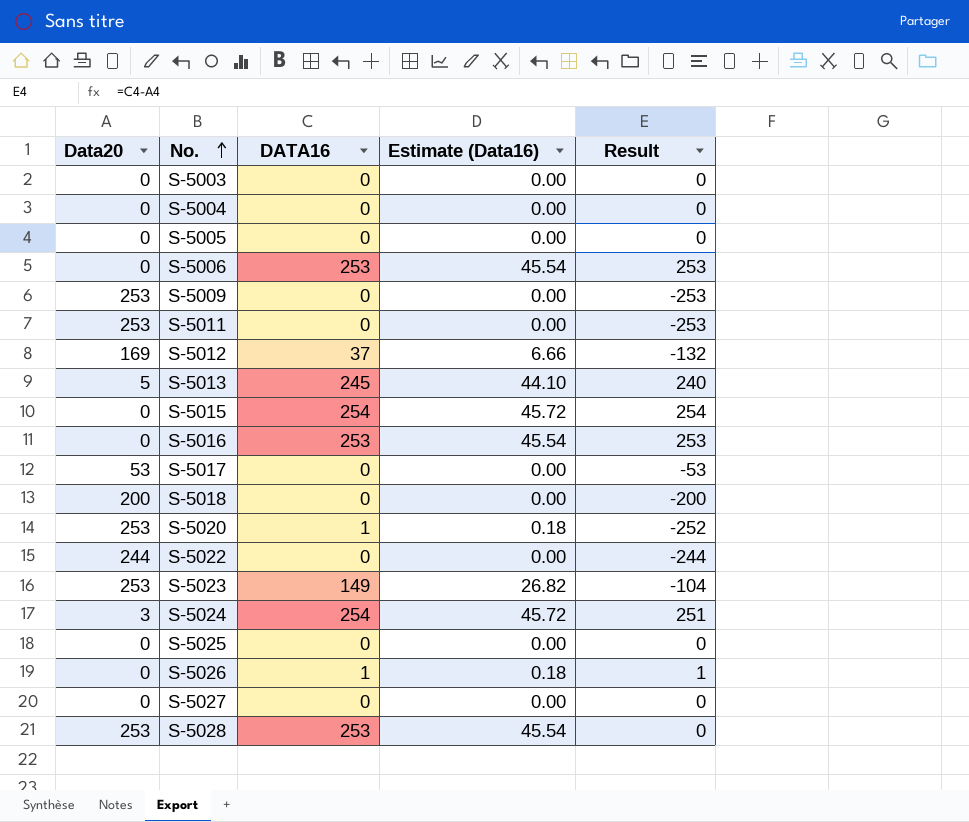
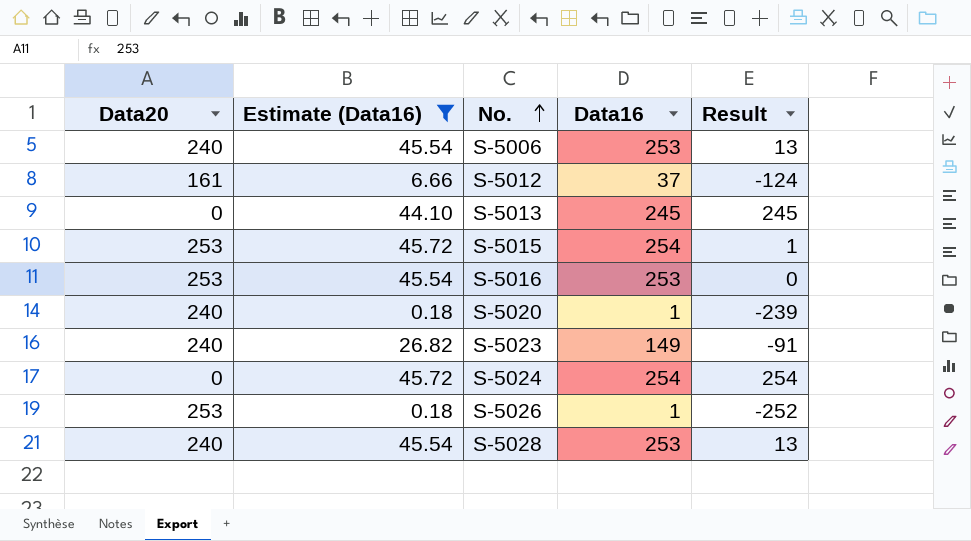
filter: none -> Estimate (Data16) != 0.00
column Estimate (Data16) | position: 4 -> 2
column name: DATA16 -> Data16
S-5006 | Data20: 0 -> 240
S-5006 | Result: 253 -> 13
S-5012 | Data20: 169 -> 161
S-5012 | Result: -132 -> -124
S-5013 | Data20: 5 -> 0
S-5013 | Result: 240 -> 245
S-5015 | Data20: 0 -> 253
S-5015 | Result: 254 -> 1
S-5016 | Data20: 0 -> 253
S-5016 | Result: 253 -> 0
S-5020 | Data20: 253 -> 240
S-5020 | Result: -252 -> -239
S-5023 | Data20: 253 -> 240
S-5023 | Result: -104 -> -91
S-5024 | Data20: 3 -> 0
S-5024 | Result: 251 -> 254
S-5026 | Data20: 0 -> 253
S-5026 | Result: 1 -> -252
S-5028 | Data20: 253 -> 240
S-5028 | Result: 0 -> 13

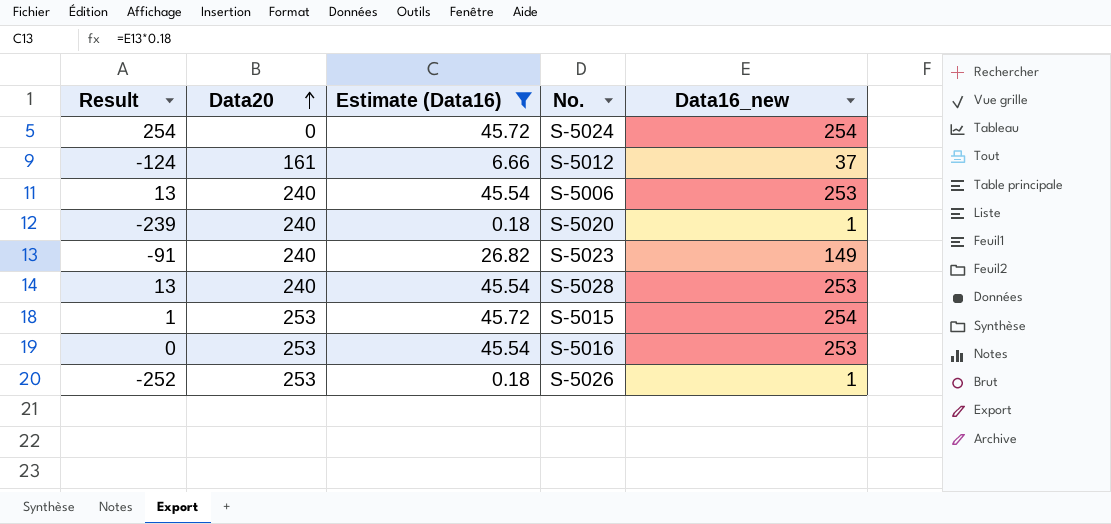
row order: No. ascending -> Data20 ascending
column Result | position: 5 -> 1
column name: Data16 -> Data16_new
row S-5013: 0 | 44.10 | 245 | 245 -> none

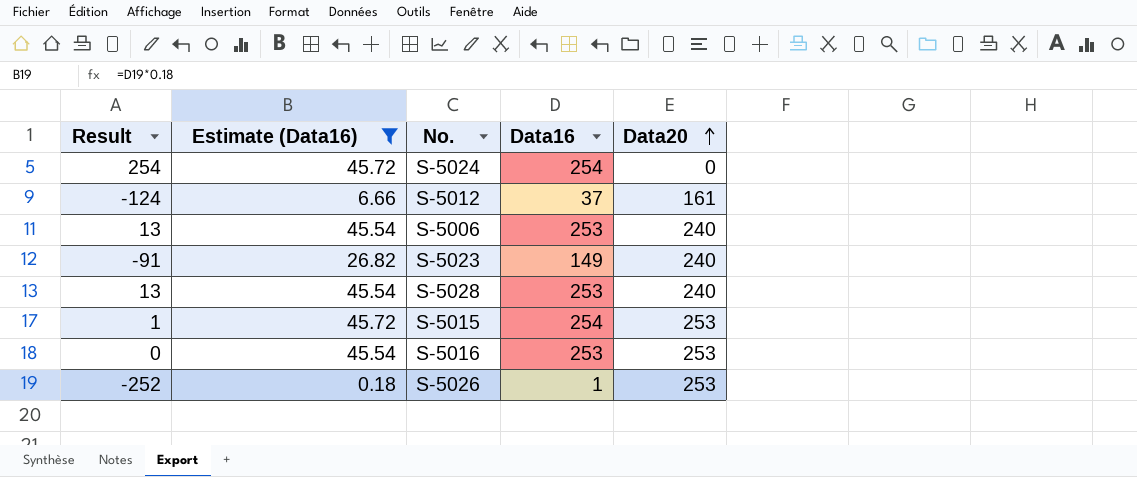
column name: Data16_new -> Data16
column Data20 | position: 2 -> 5
row S-5020: -239 | 240 | 0.18 | 1 -> none

